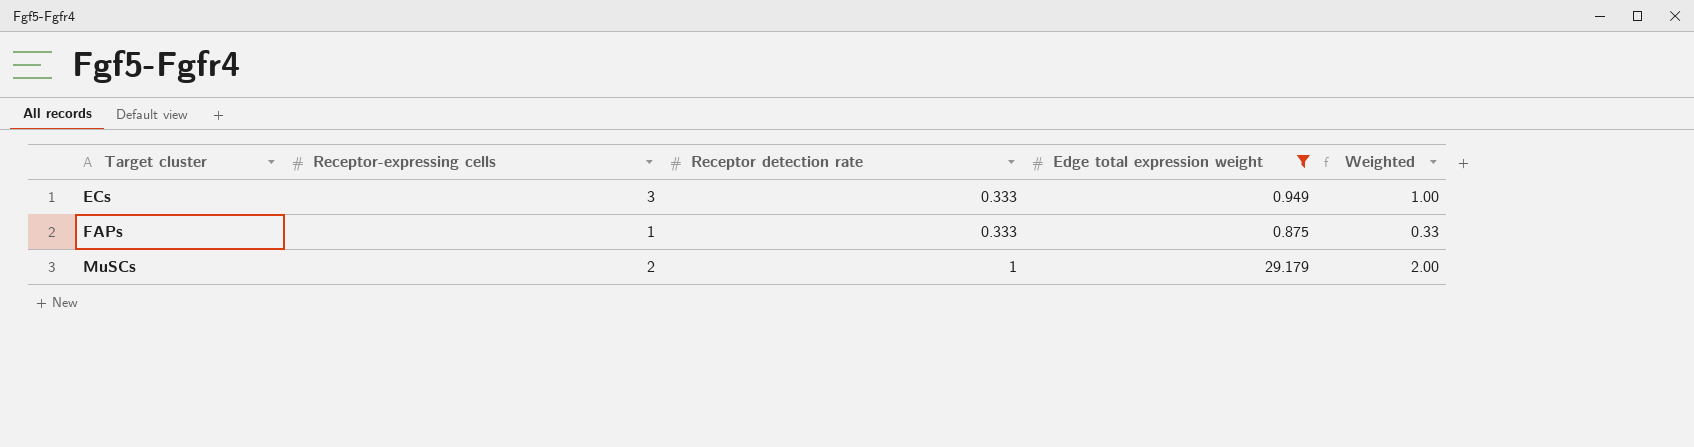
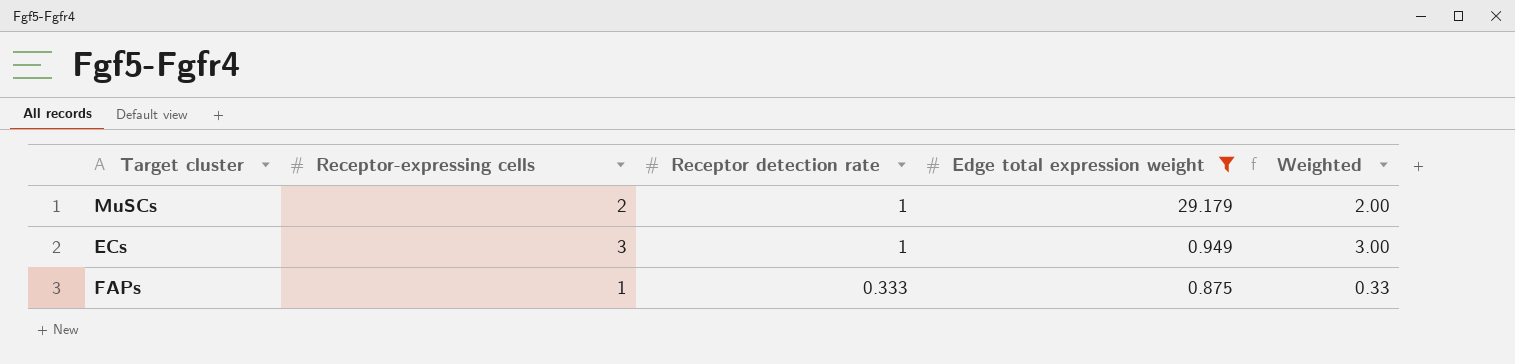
row order: Target cluster ascending -> Receptor detection rate descending
ECs | Receptor detection rate: 0.333 -> 1
ECs | Weighted: 1.00 -> 3.00

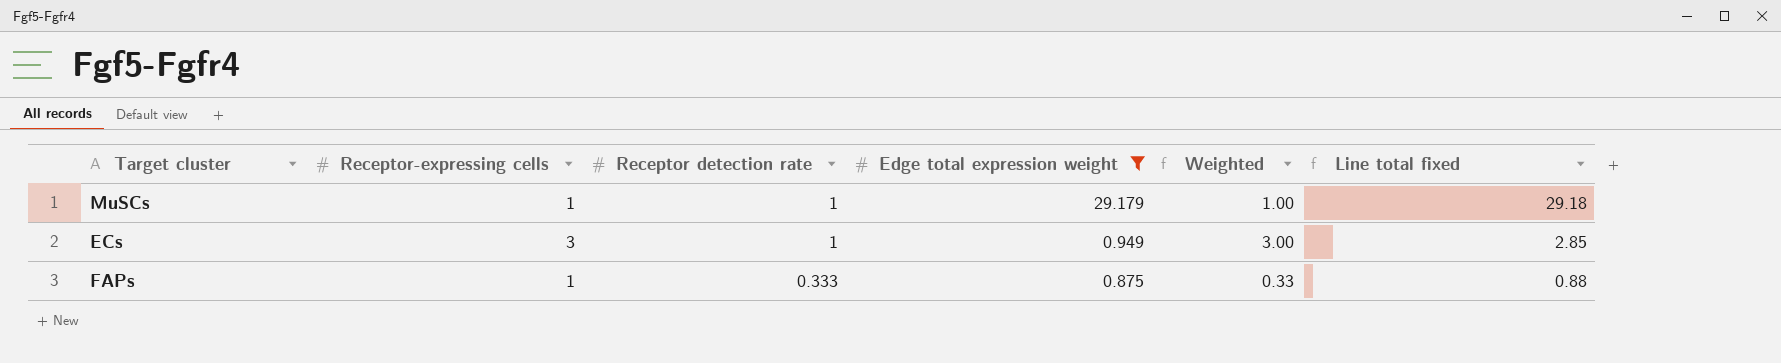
column Line total fixed | formula: none -> [Receptor-expressing cells] * [Edge total expression weight]
MuSCs | Receptor-expressing cells: 2 -> 1
MuSCs | Weighted: 2.00 -> 1.00

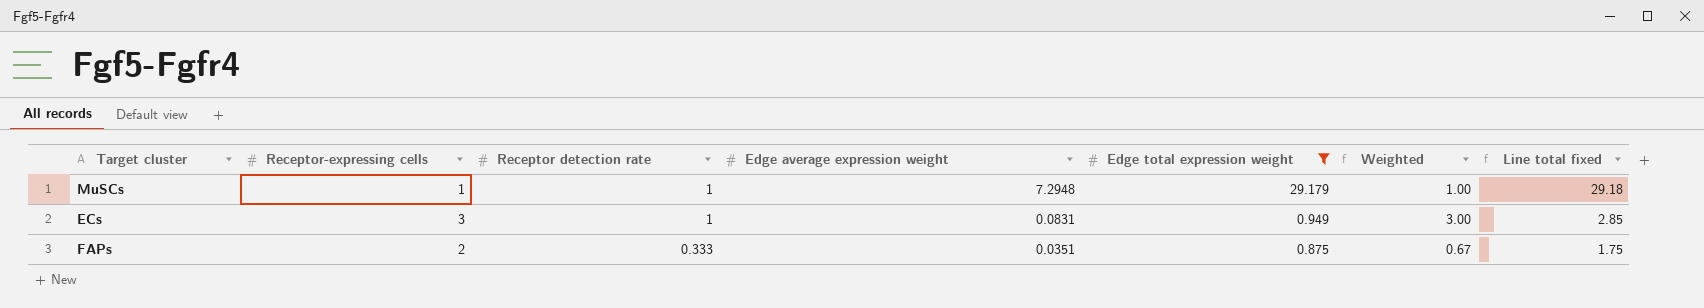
column Edge average expression weight | position: none -> 4
FAPs | Receptor-expressing cells: 1 -> 2
FAPs | Weighted: 0.33 -> 0.67
FAPs | Line total fixed: 0.88 -> 1.75

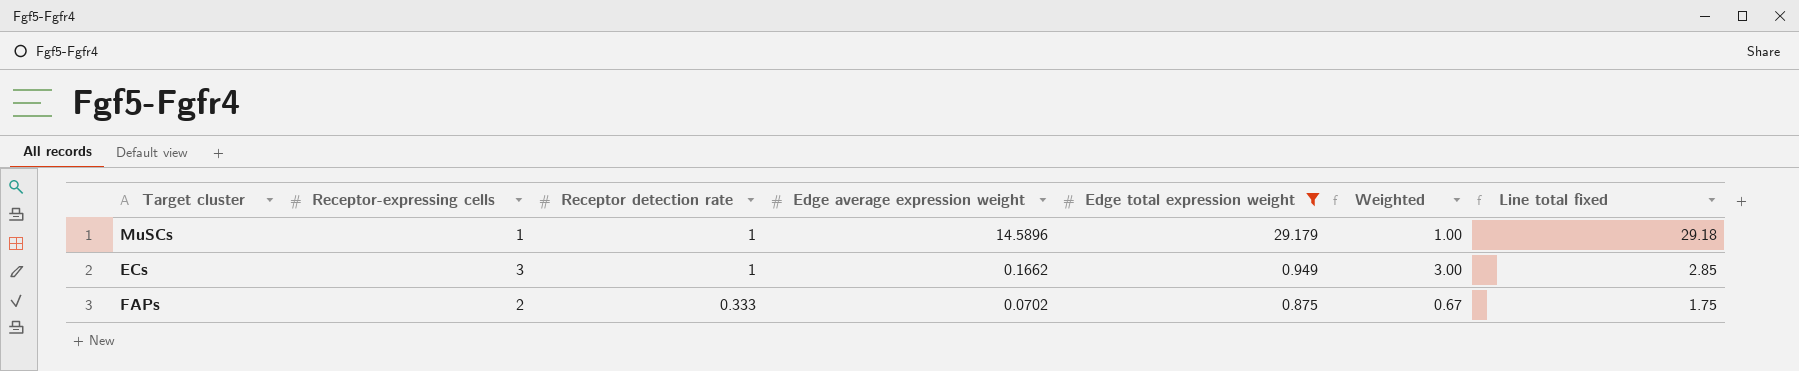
MuSCs | Edge average expression weight: 7.2948 -> 14.5896
ECs | Edge average expression weight: 0.0831 -> 0.1662
FAPs | Edge average expression weight: 0.0351 -> 0.0702

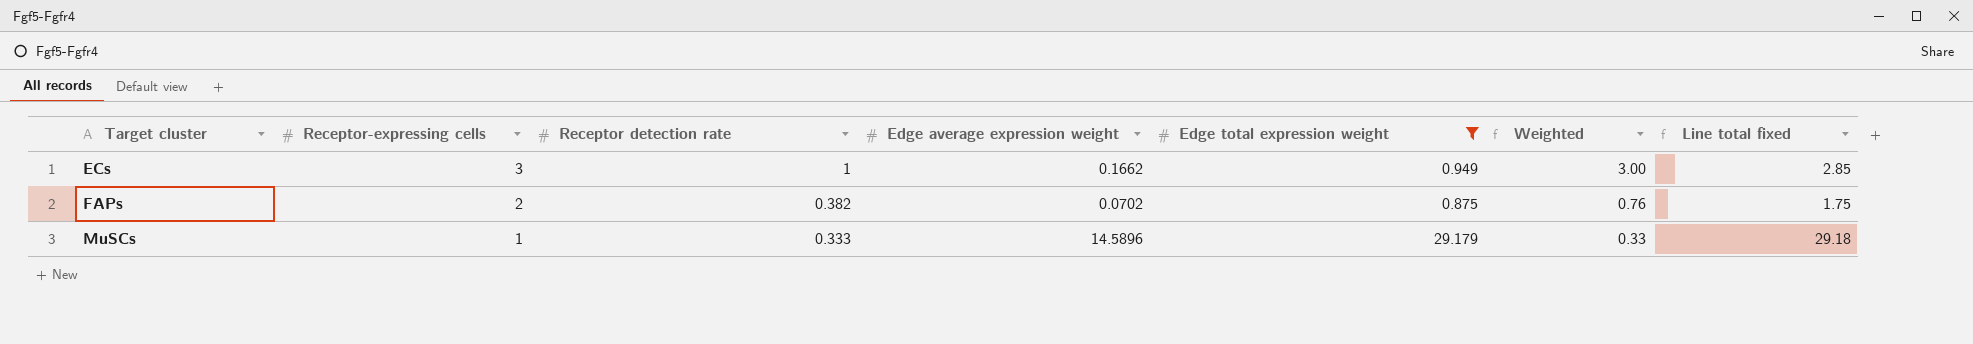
row order: Receptor detection rate descending -> Target cluster ascending
FAPs | Receptor detection rate: 0.333 -> 0.382
FAPs | Weighted: 0.67 -> 0.76
MuSCs | Receptor detection rate: 1 -> 0.333
MuSCs | Weighted: 1.00 -> 0.33

